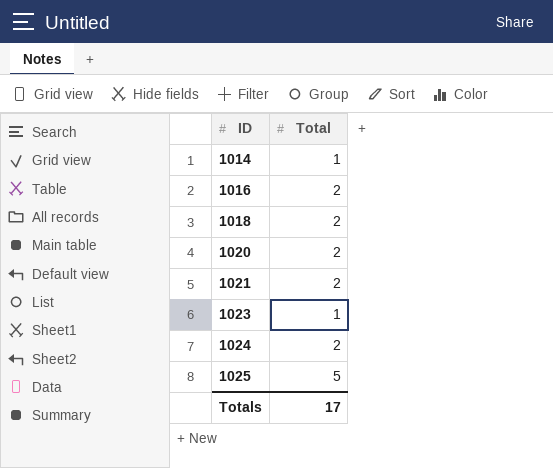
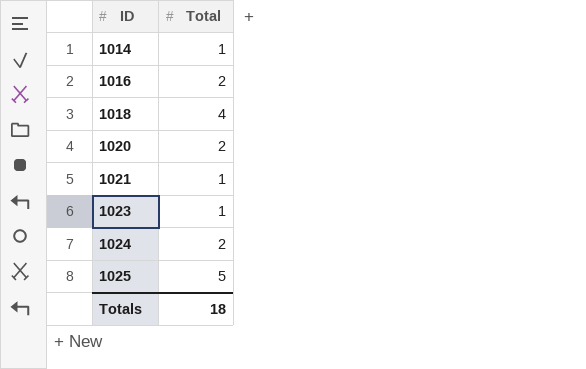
1018 | Total: 2 -> 4
1021 | Total: 2 -> 1
Totals | Total: 17 -> 18

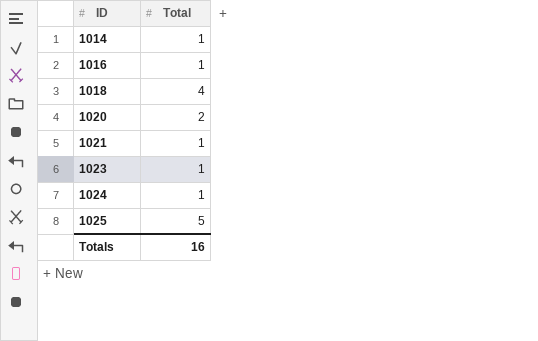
1016 | Total: 2 -> 1
1024 | Total: 2 -> 1
Totals | Total: 18 -> 16

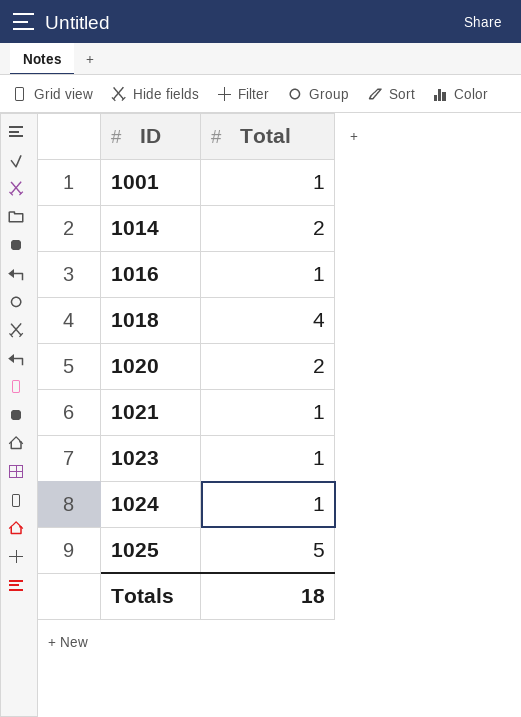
row 1001: none -> 1
1014 | Total: 1 -> 2
Totals | Total: 16 -> 18

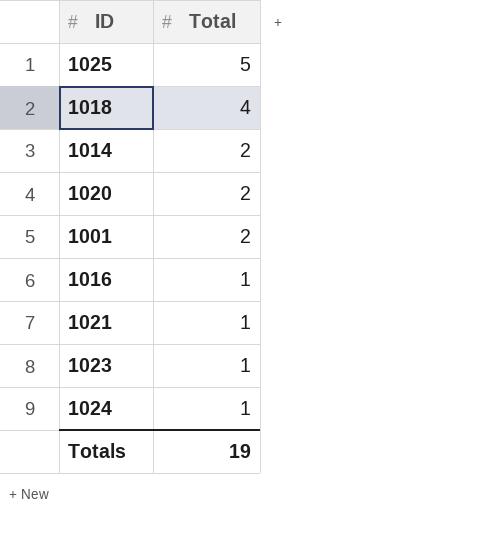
row order: ID ascending -> Total descending
1001 | Total: 1 -> 2
Totals | Total: 18 -> 19

